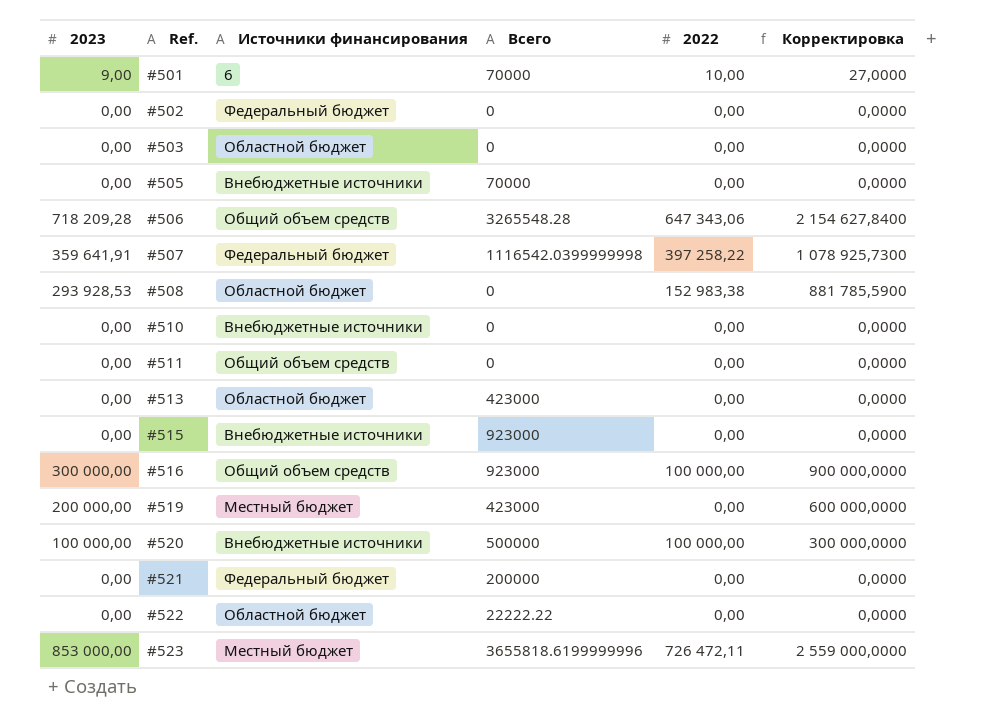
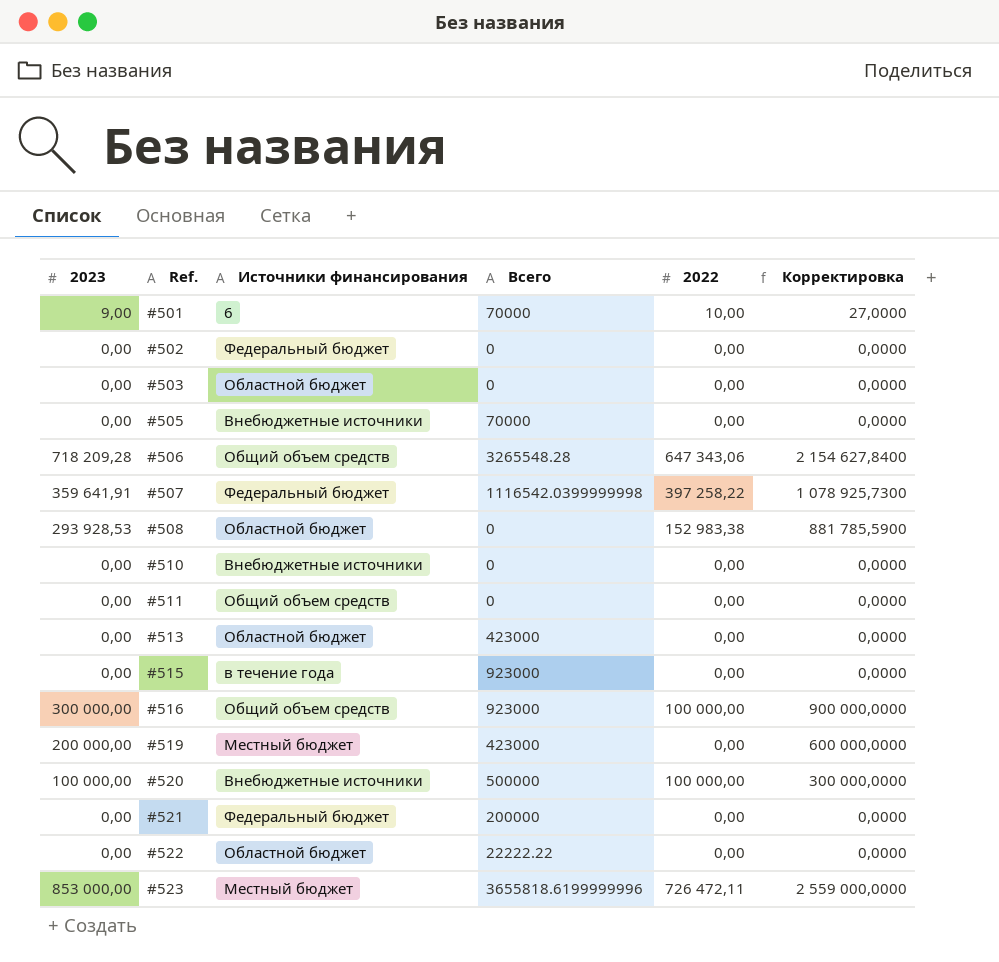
#515 | Источники финансирования: Внебюджетные источники -> в течение года

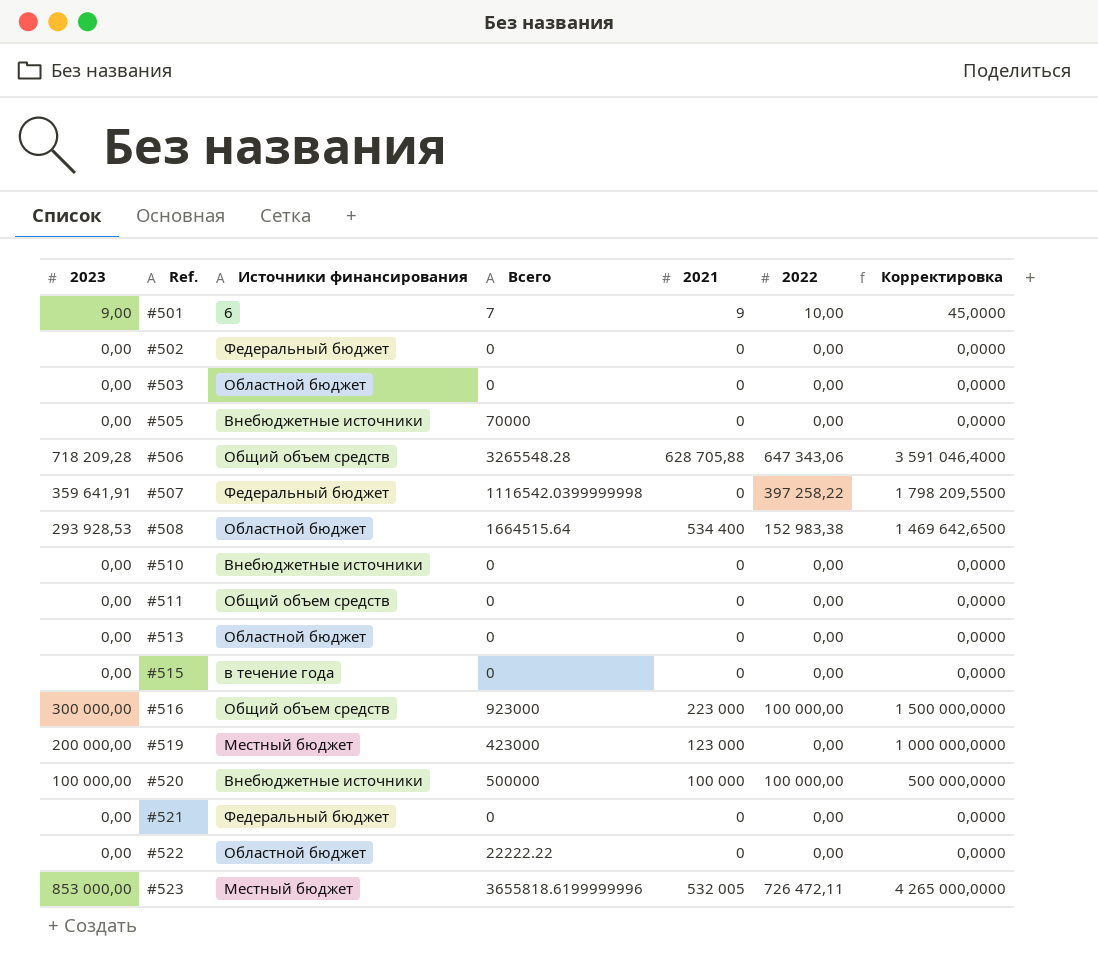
column 2021 | position: none -> 5
column Корректировка | formula: [2023] * 3 -> [2023] * 5
#501 | Всего: 70000 -> 7
#508 | Всего: 0 -> 1664515.64
#513 | Всего: 423000 -> 0
#515 | Всего: 923000 -> 0
#521 | Всего: 200000 -> 0

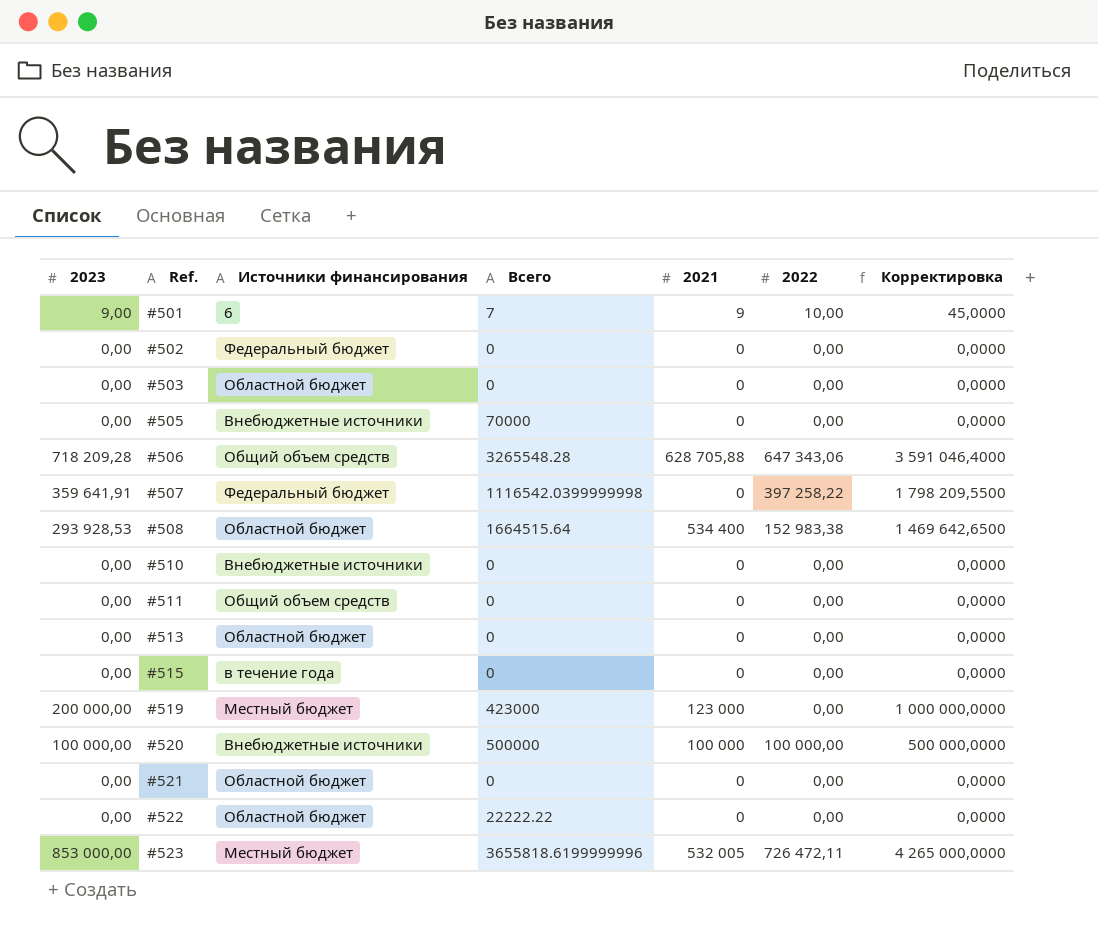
row #516: 300 000,00 | Общий объем средств | 923000 | 223 000 | 100 000,00 | 1 500 000,0000 -> none
#521 | Источники финансирования: Федеральный бюджет -> Областной бюджет

